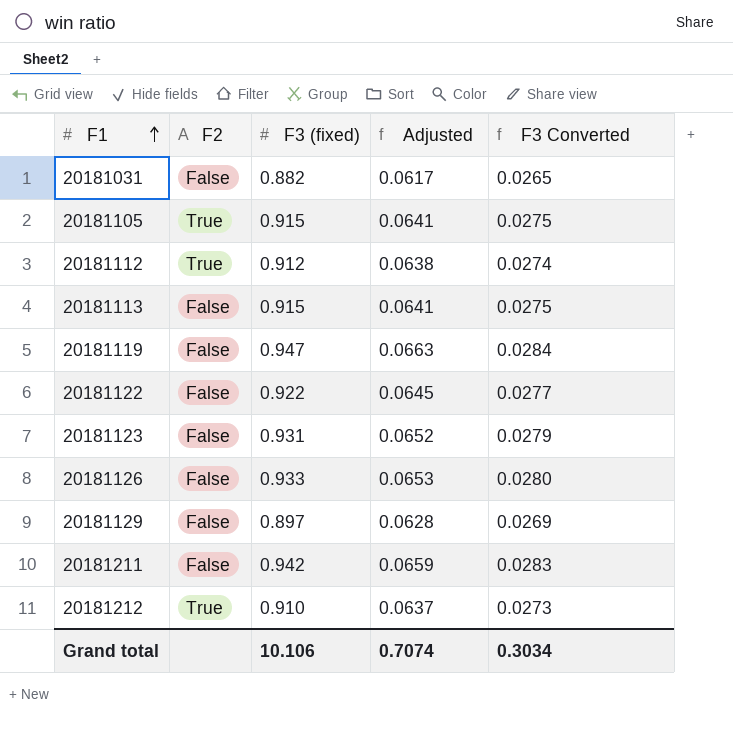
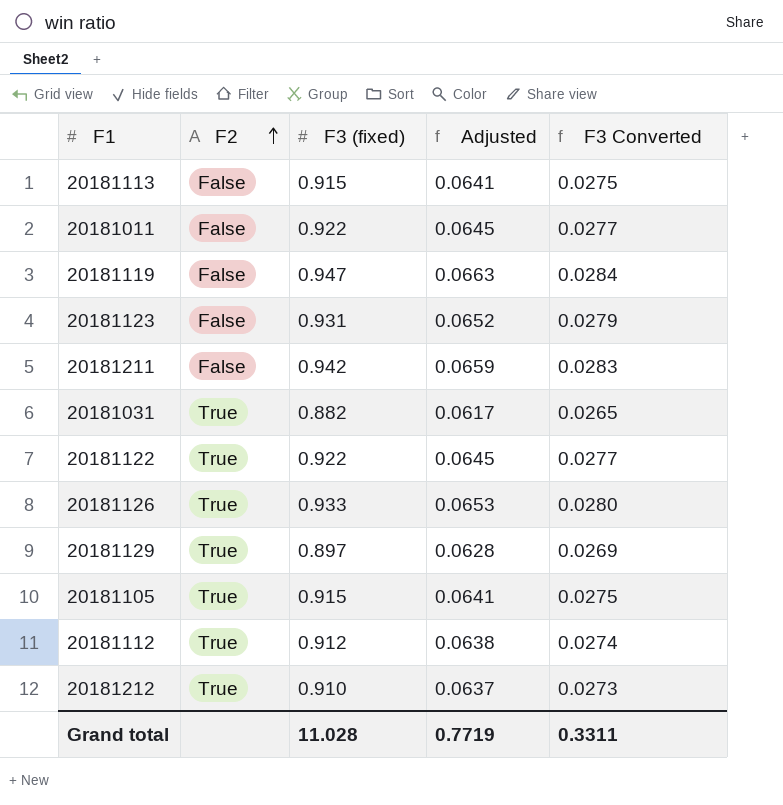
row order: F1 ascending -> F2 ascending
row 20181011: none -> False | 0.922 | 0.0645 | 0.0277
20181031 | F2: False -> True
20181122 | F2: False -> True
20181126 | F2: False -> True
20181129 | F2: False -> True
Grand total | F3 (fixed): 10.106 -> 11.028
Grand total | Adjusted: 0.7074 -> 0.7719
Grand total | F3 Converted: 0.3034 -> 0.3311

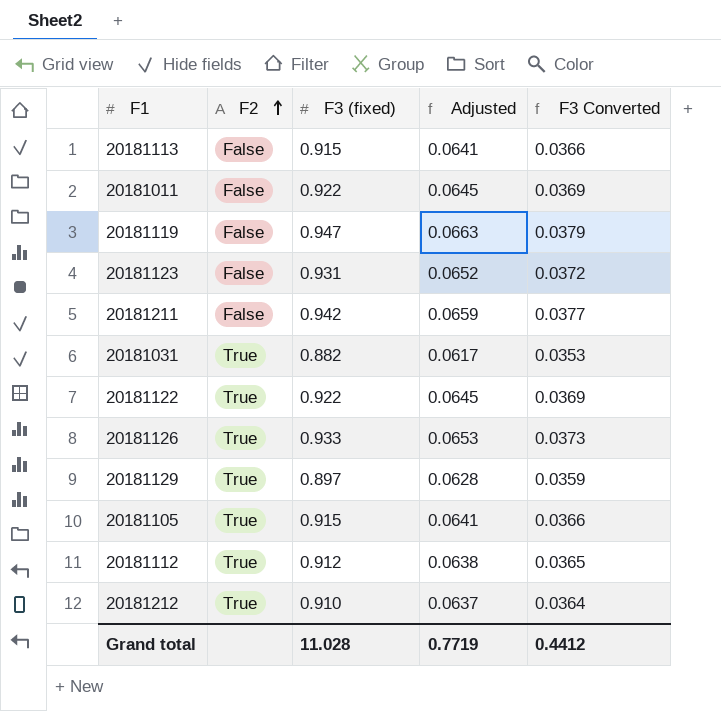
column F3 Converted | formula: [F3 (fixed)] * 0.03 -> [F3 (fixed)] * 0.04
Grand total | F3 Converted: 0.3311 -> 0.4412

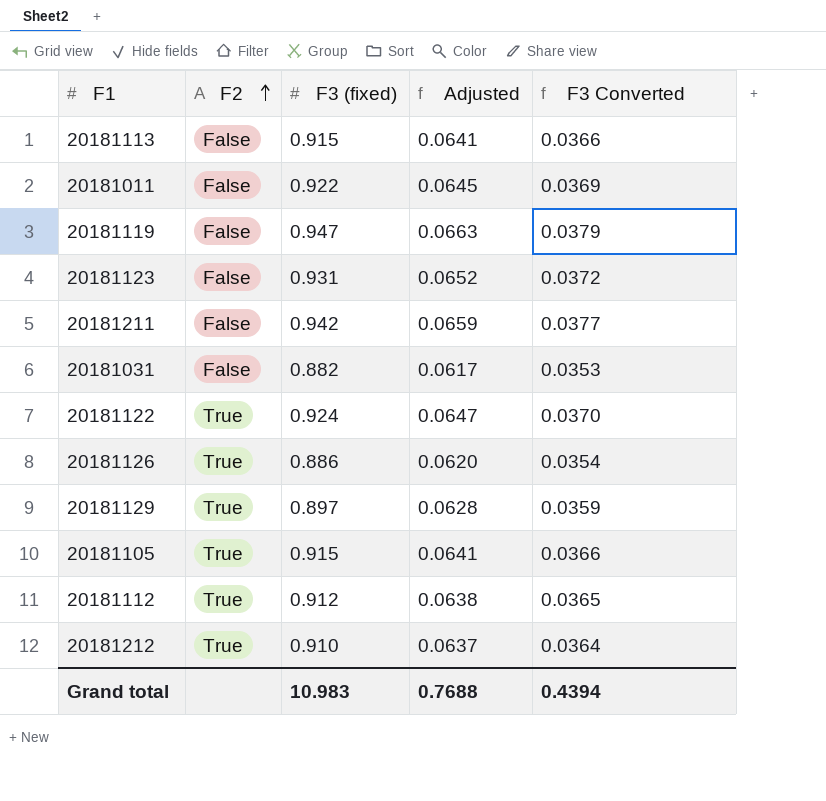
20181031 | F2: True -> False
20181122 | F3 (fixed): 0.922 -> 0.924
20181122 | Adjusted: 0.0645 -> 0.0647
20181122 | F3 Converted: 0.0369 -> 0.0370
20181126 | F3 (fixed): 0.933 -> 0.886
20181126 | Adjusted: 0.0653 -> 0.0620
20181126 | F3 Converted: 0.0373 -> 0.0354
Grand total | F3 (fixed): 11.028 -> 10.983
Grand total | Adjusted: 0.7719 -> 0.7688
Grand total | F3 Converted: 0.4412 -> 0.4394

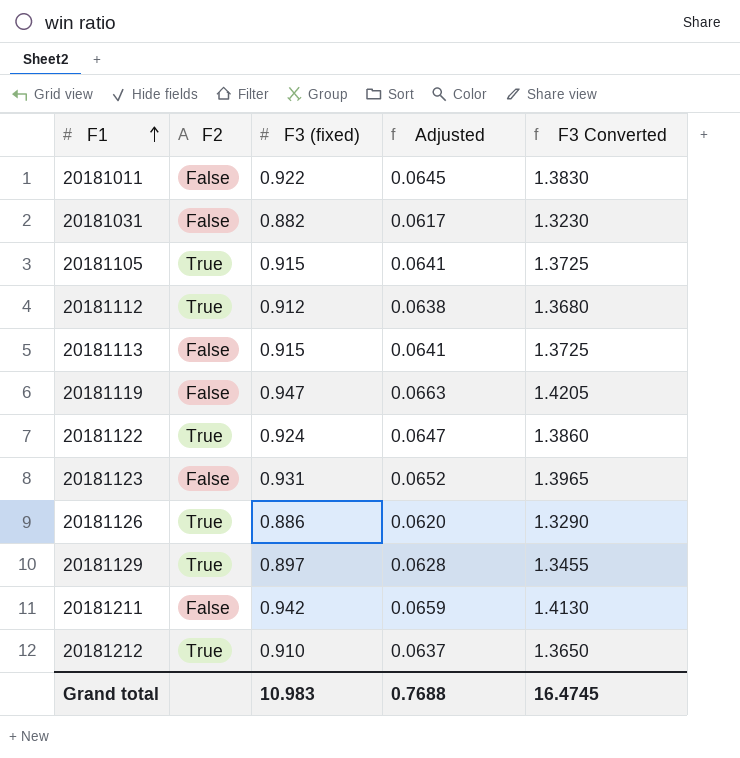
row order: F2 ascending -> F1 ascending
column F3 Converted | formula: [F3 (fixed)] * 0.04 -> [F3 (fixed)] * 1.5
Grand total | F3 Converted: 0.4394 -> 16.4745

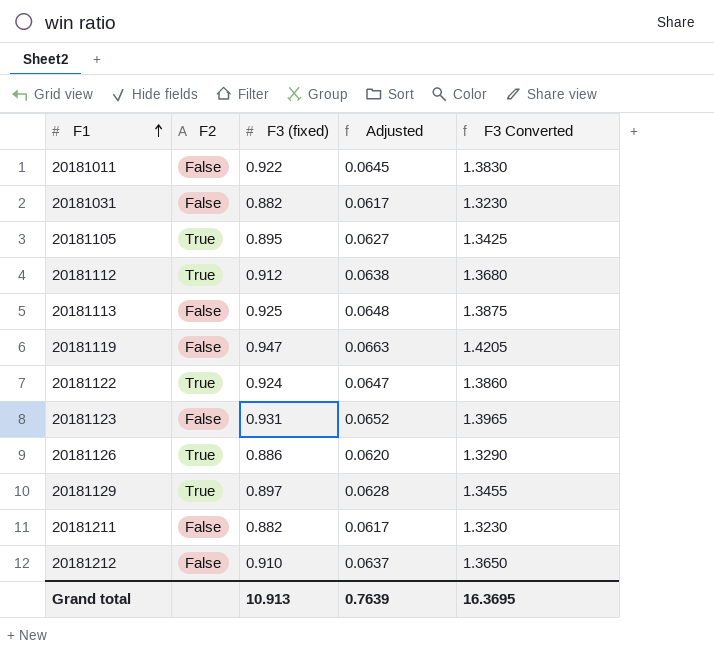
20181105 | F3 (fixed): 0.915 -> 0.895
20181105 | Adjusted: 0.0641 -> 0.0627
20181105 | F3 Converted: 1.3725 -> 1.3425
20181113 | F3 (fixed): 0.915 -> 0.925
20181113 | Adjusted: 0.0641 -> 0.0648
20181113 | F3 Converted: 1.3725 -> 1.3875
20181211 | F3 (fixed): 0.942 -> 0.882
20181211 | Adjusted: 0.0659 -> 0.0617
20181211 | F3 Converted: 1.4130 -> 1.3230
20181212 | F2: True -> False
Grand total | F3 (fixed): 10.983 -> 10.913
Grand total | Adjusted: 0.7688 -> 0.7639
Grand total | F3 Converted: 16.4745 -> 16.3695

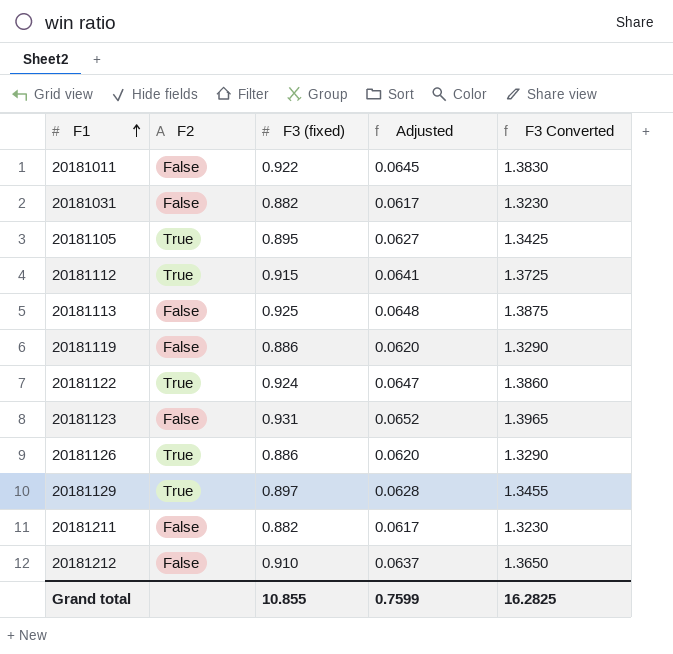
20181112 | F3 (fixed): 0.912 -> 0.915
20181112 | Adjusted: 0.0638 -> 0.0641
20181112 | F3 Converted: 1.3680 -> 1.3725
20181119 | F3 (fixed): 0.947 -> 0.886
20181119 | Adjusted: 0.0663 -> 0.0620
20181119 | F3 Converted: 1.4205 -> 1.3290
Grand total | F3 (fixed): 10.913 -> 10.855
Grand total | Adjusted: 0.7639 -> 0.7599
Grand total | F3 Converted: 16.3695 -> 16.2825

